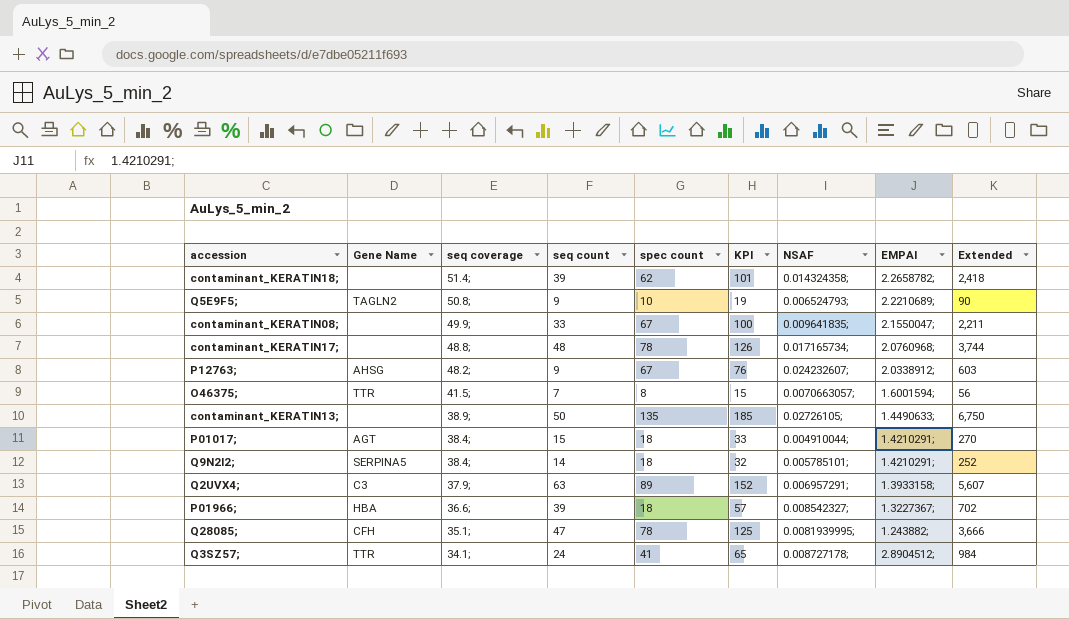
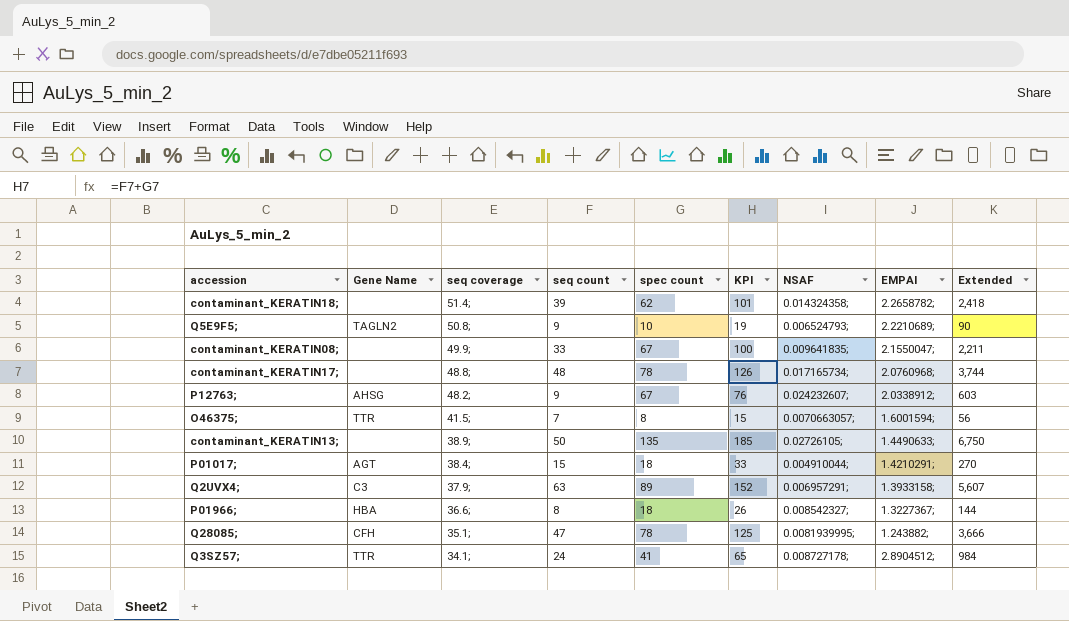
row Q9N2I2;: SERPINA5 | 38.4; | 14 | 18 | 32 | 0.005785101; | 1.4210291; | 252 -> none
P01966; | seq count: 39 -> 8
P01966; | KPI: 57 -> 26
P01966; | Extended: 702 -> 144

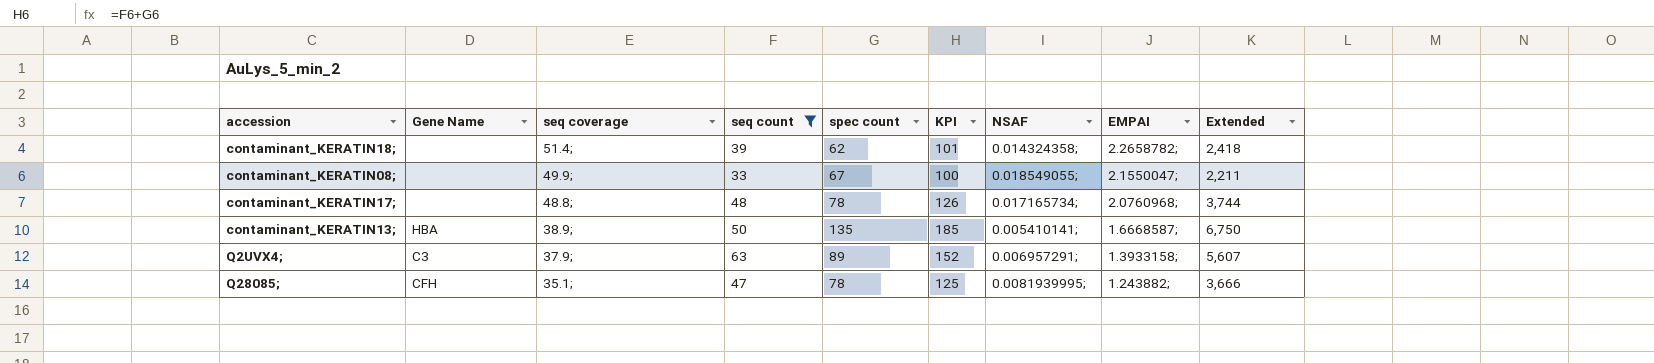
filter: none -> seq count >= 33
contaminant_KERATIN08; | NSAF: 0.009641835; -> 0.018549055;
contaminant_KERATIN13; | Gene Name: none -> HBA
contaminant_KERATIN13; | NSAF: 0.02726105; -> 0.005410141;
contaminant_KERATIN13; | EMPAI: 1.4490633; -> 1.6668587;

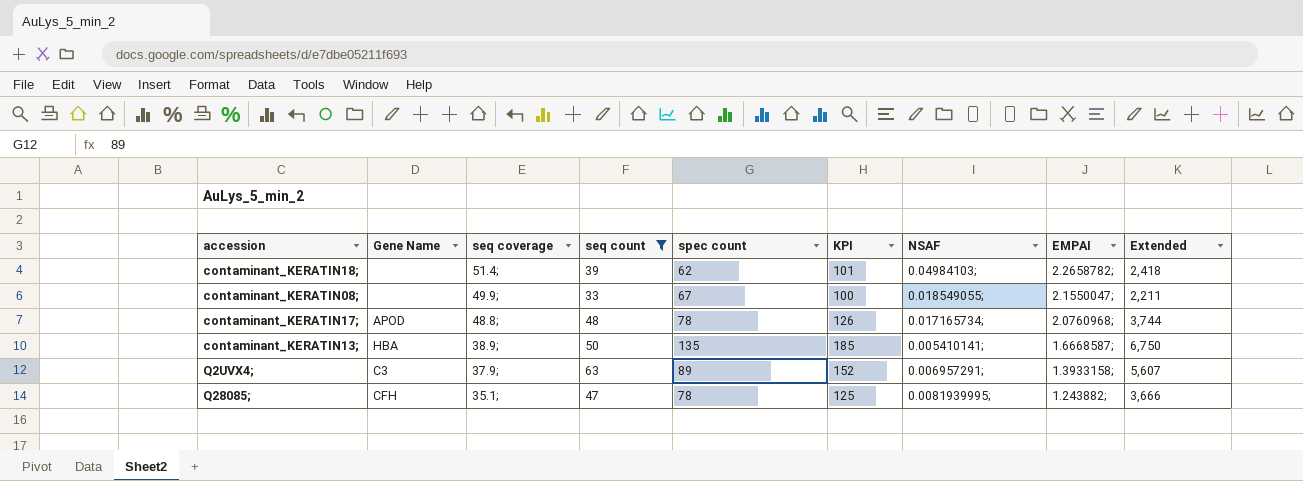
contaminant_KERATIN18; | NSAF: 0.014324358; -> 0.04984103;
contaminant_KERATIN17; | Gene Name: none -> APOD

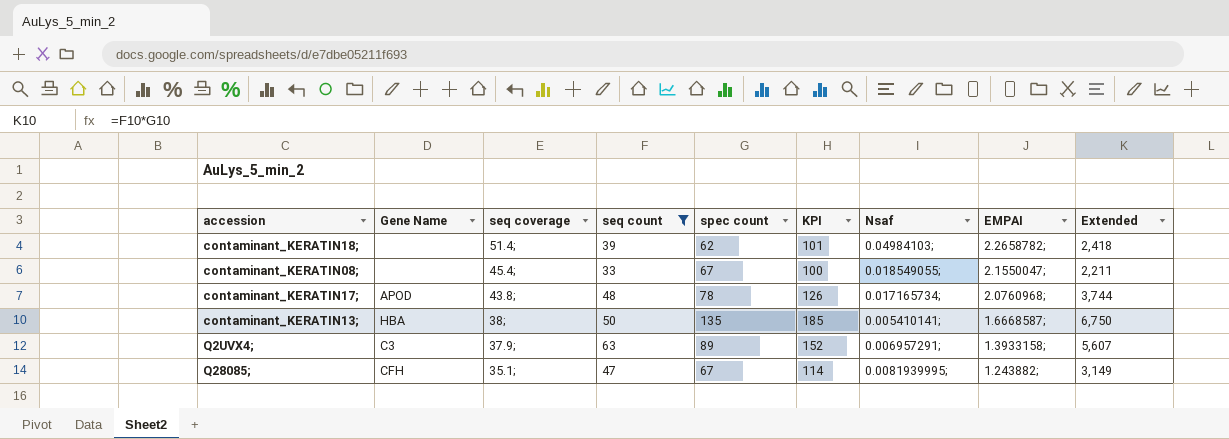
column name: NSAF -> Nsaf
contaminant_KERATIN08; | seq coverage: 49.9; -> 45.4;
contaminant_KERATIN17; | seq coverage: 48.8; -> 43.8;
contaminant_KERATIN13; | seq coverage: 38.9; -> 38;
Q28085; | spec count: 78 -> 67
Q28085; | KPI: 125 -> 114
Q28085; | Extended: 3,666 -> 3,149

